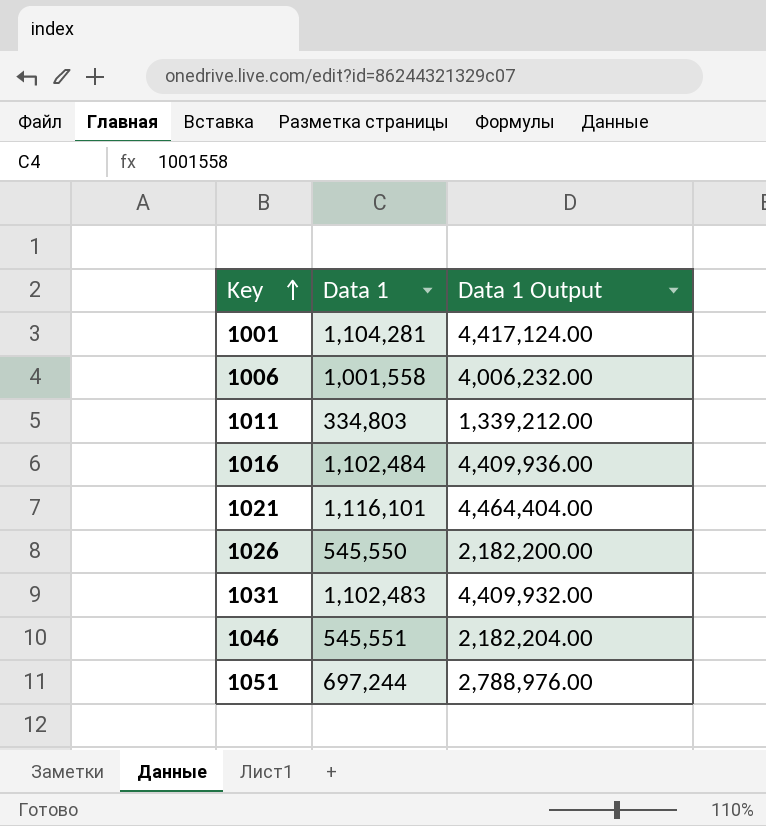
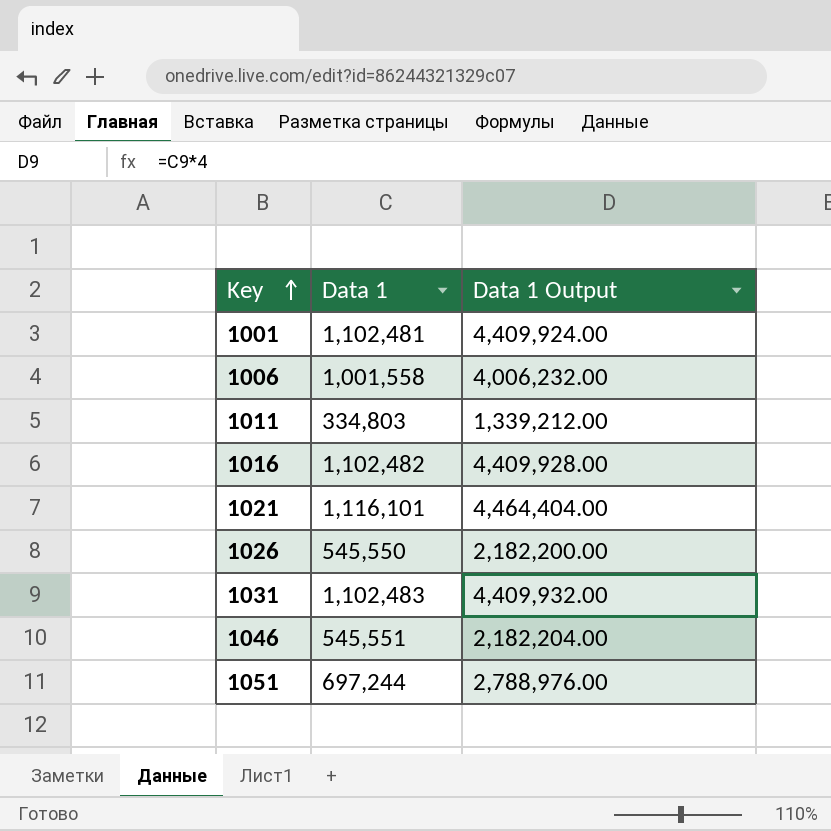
1001 | Data 1: 1,104,281 -> 1,102,481
1001 | Data 1 Output: 4,417,124.00 -> 4,409,924.00
1016 | Data 1: 1,102,484 -> 1,102,482
1016 | Data 1 Output: 4,409,936.00 -> 4,409,928.00

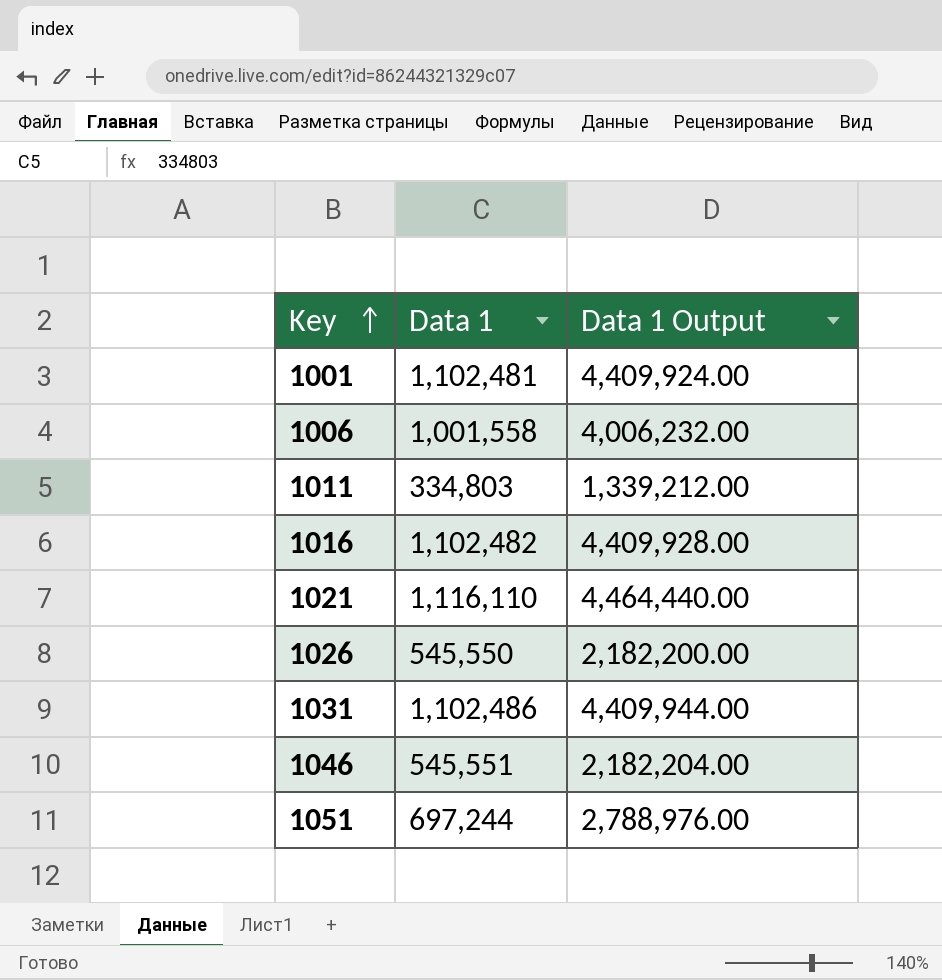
1021 | Data 1: 1,116,101 -> 1,116,110
1021 | Data 1 Output: 4,464,404.00 -> 4,464,440.00
1031 | Data 1: 1,102,483 -> 1,102,486
1031 | Data 1 Output: 4,409,932.00 -> 4,409,944.00

